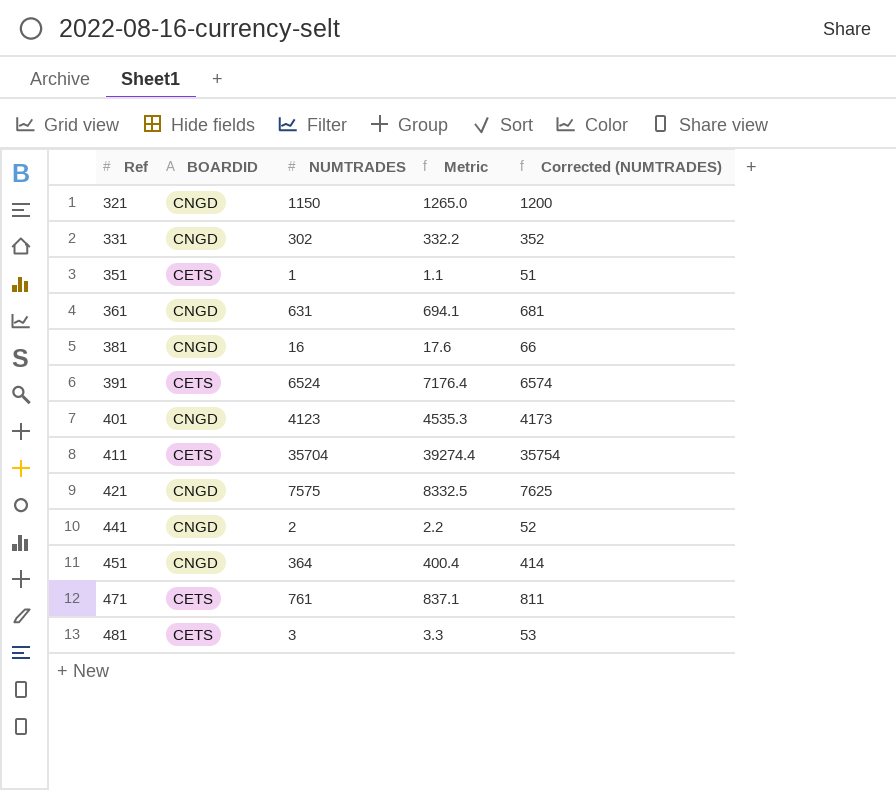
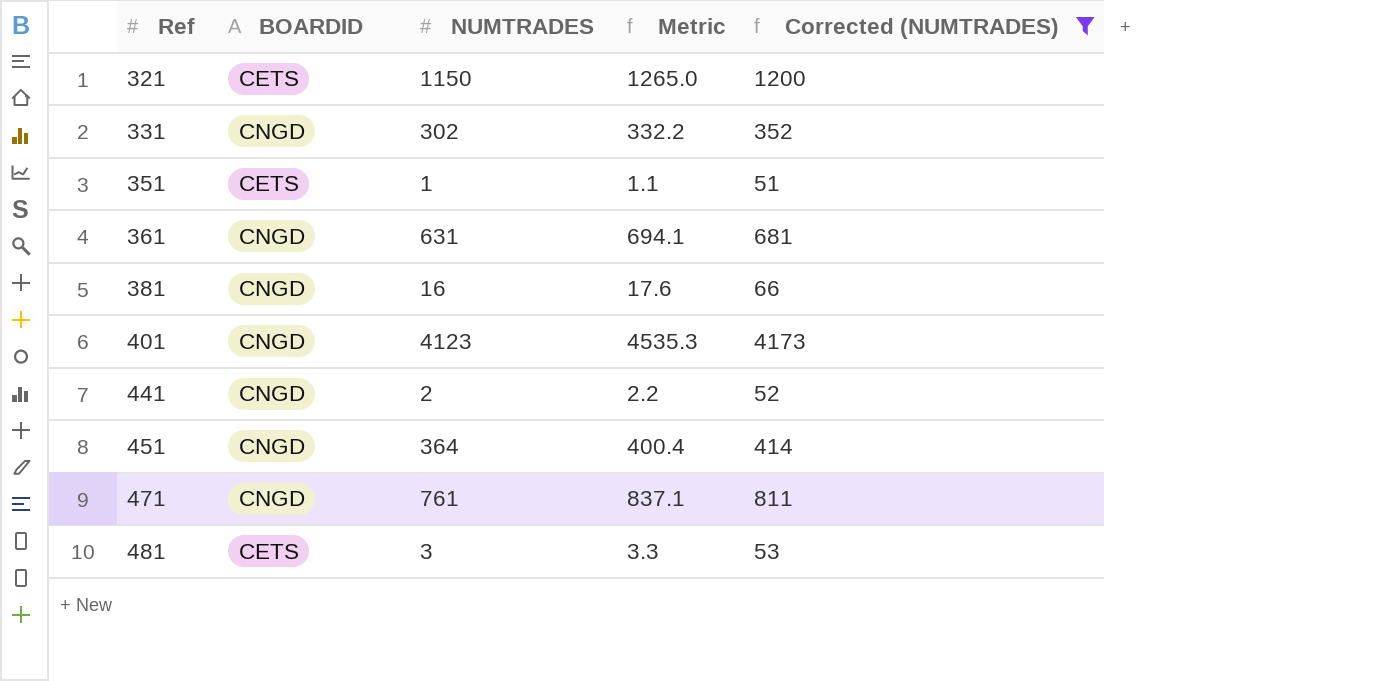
filter: none -> Corrected (NUMTRADES) <= 4173
321 | BOARDID: CNGD -> CETS
471 | BOARDID: CETS -> CNGD

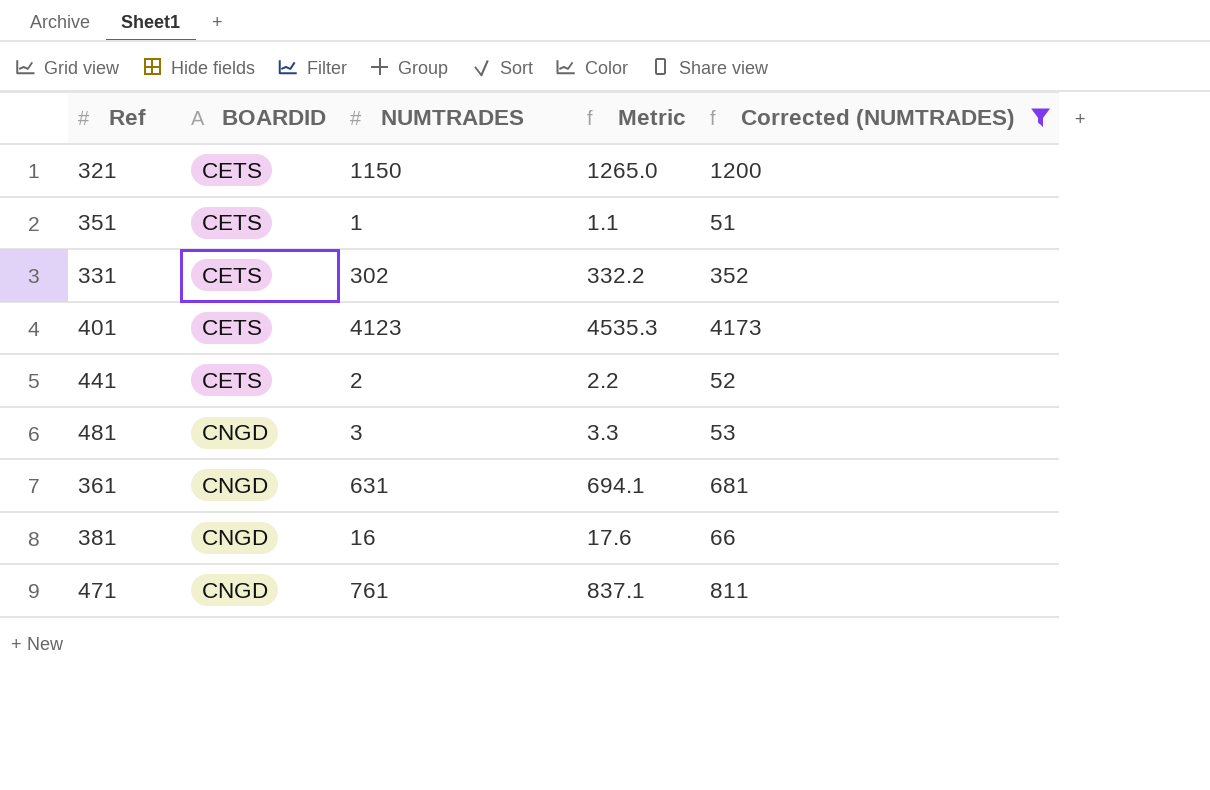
row order: Ref ascending -> BOARDID ascending
row 451: CNGD | 364 | 400.4 | 414 -> none
331 | BOARDID: CNGD -> CETS
401 | BOARDID: CNGD -> CETS
441 | BOARDID: CNGD -> CETS
481 | BOARDID: CETS -> CNGD

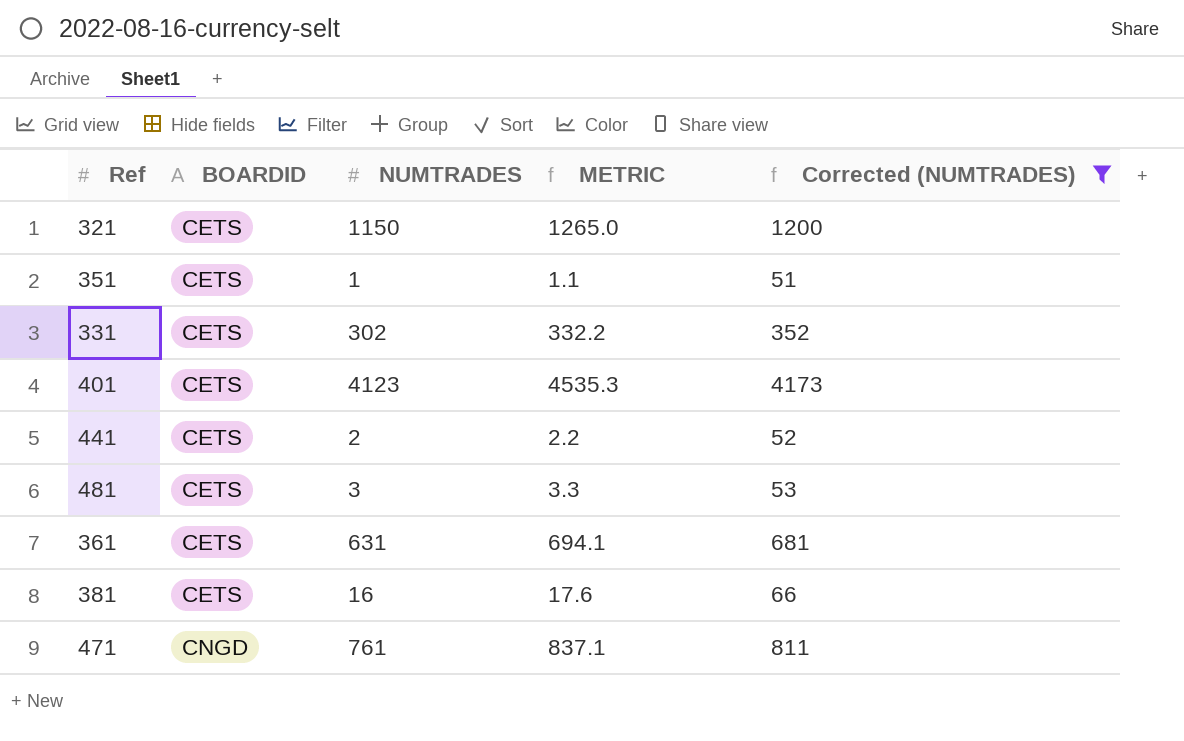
column name: Metric -> METRIC
481 | BOARDID: CNGD -> CETS
361 | BOARDID: CNGD -> CETS
381 | BOARDID: CNGD -> CETS

